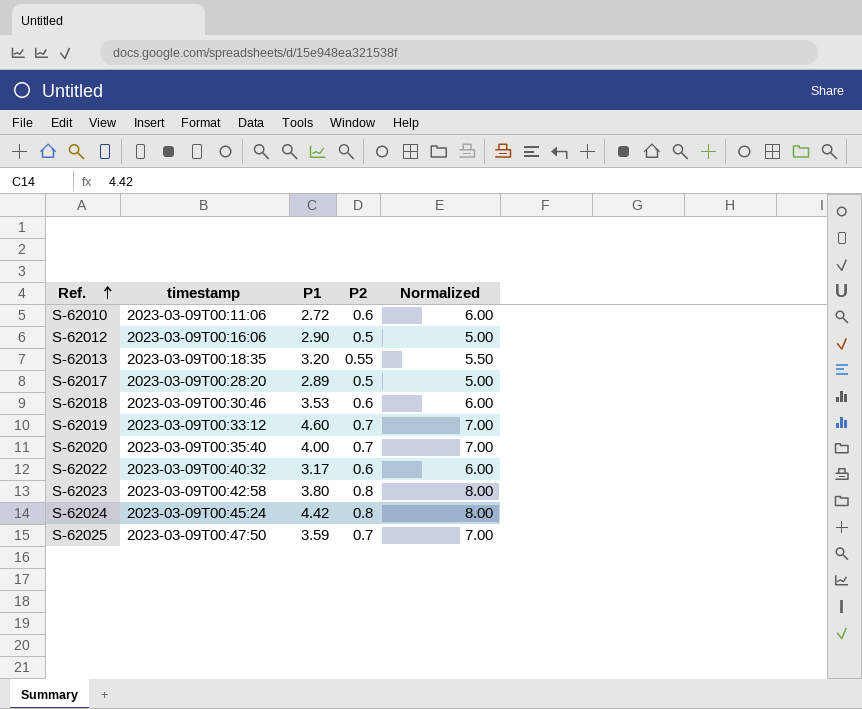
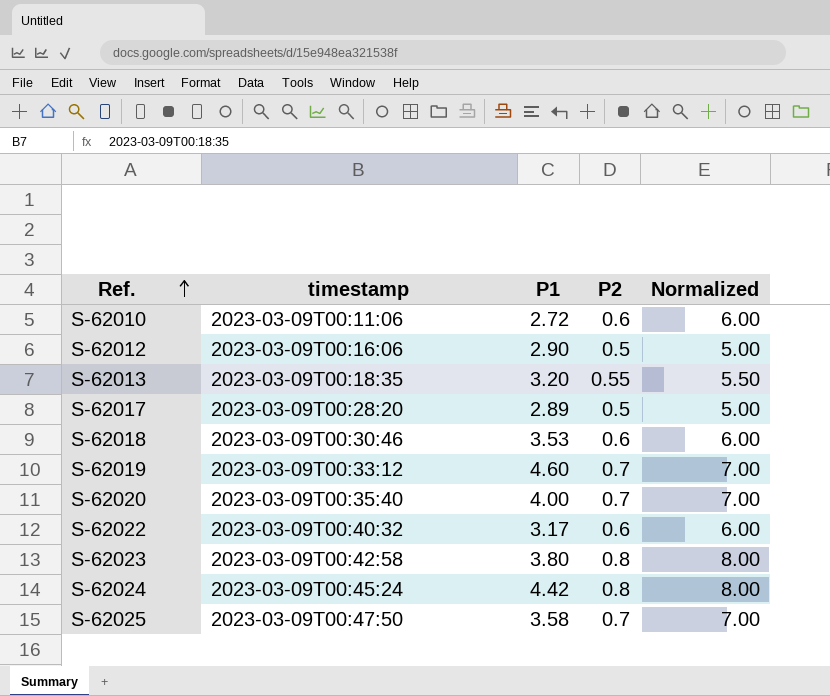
S-62025 | P1: 3.59 -> 3.58

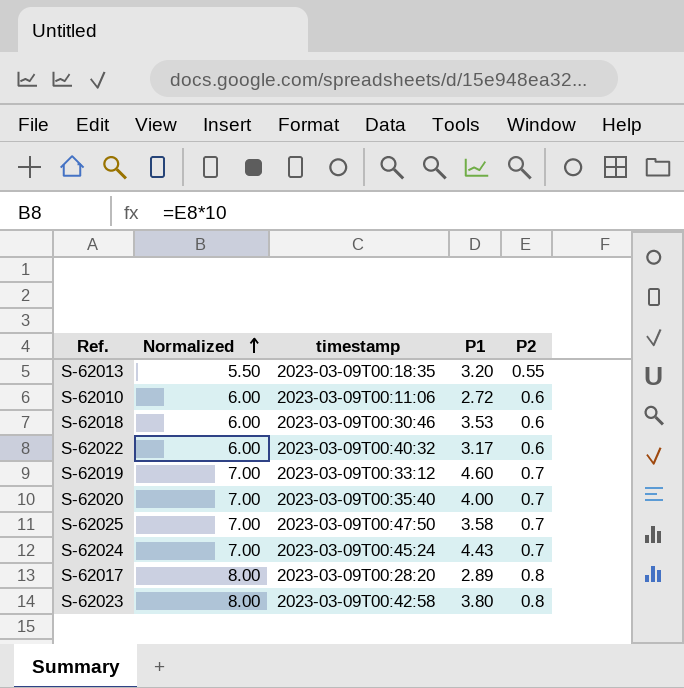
row order: Ref. ascending -> Normalized ascending
column Normalized | position: 5 -> 2
row S-62012: 2023-03-09T00:16:06 | 2.90 | 0.5 | 5.00 -> none
S-62024 | Normalized: 8.00 -> 7.00
S-62024 | P1: 4.42 -> 4.43
S-62024 | P2: 0.8 -> 0.7
S-62017 | Normalized: 5.00 -> 8.00
S-62017 | P2: 0.5 -> 0.8

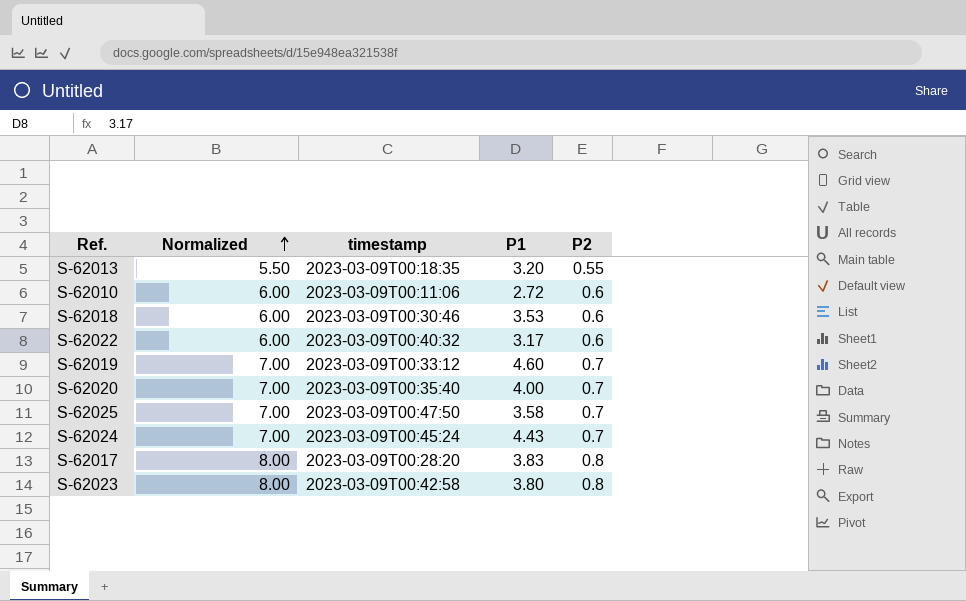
S-62017 | P1: 2.89 -> 3.83

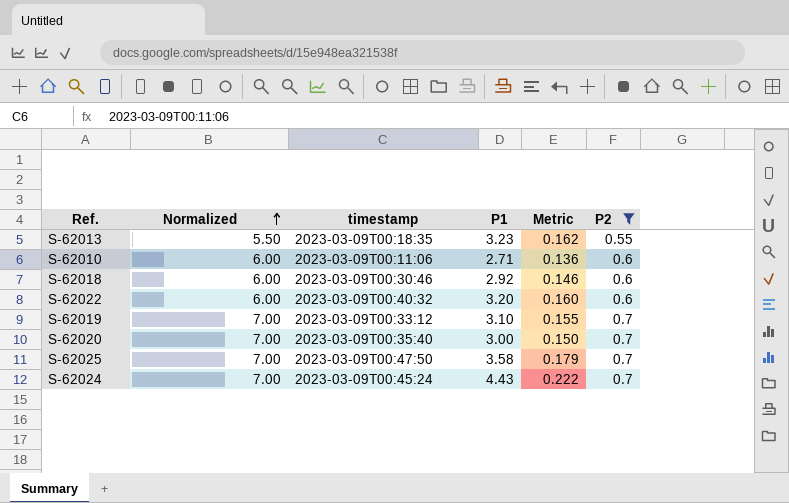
filter: none -> P2 != 0.8
column Metric | formula: none -> [P1] * 0.05
S-62013 | P1: 3.20 -> 3.23
S-62010 | P1: 2.72 -> 2.71
S-62018 | P1: 3.53 -> 2.92
S-62022 | P1: 3.17 -> 3.20
S-62019 | P1: 4.60 -> 3.10
S-62020 | P1: 4.00 -> 3.00

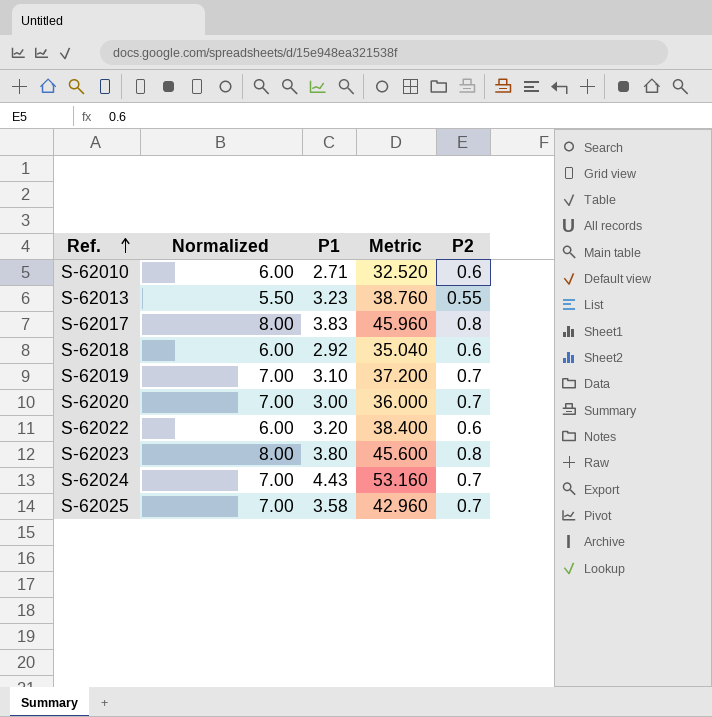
filter: P2 != 0.8 -> none
row order: Normalized ascending -> Ref. ascending
column timestamp | position: 3 -> none
column Metric | formula: [P1] * 0.05 -> [P1] * 12

